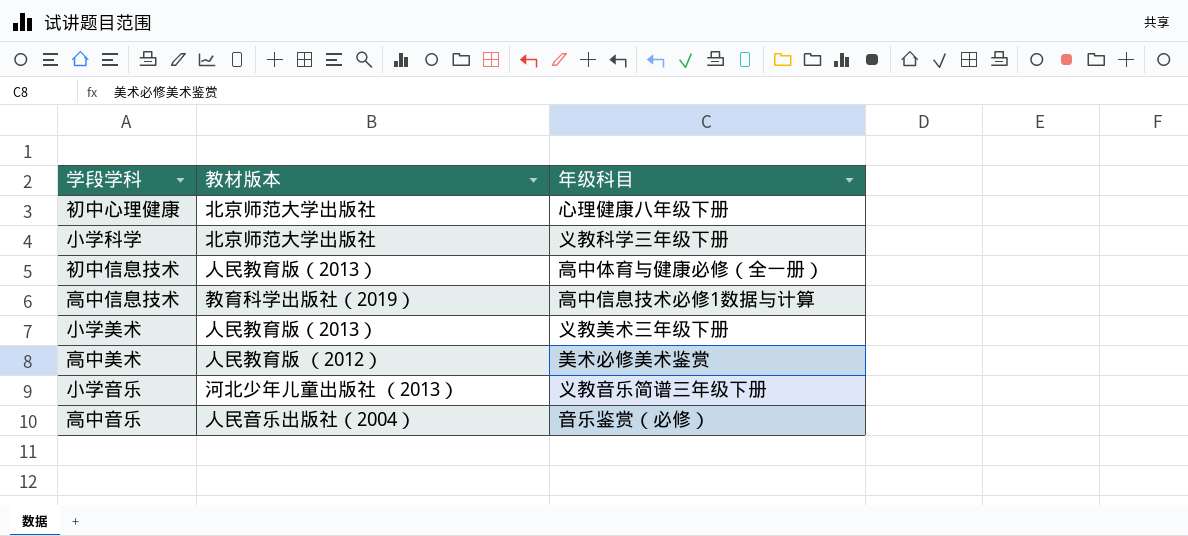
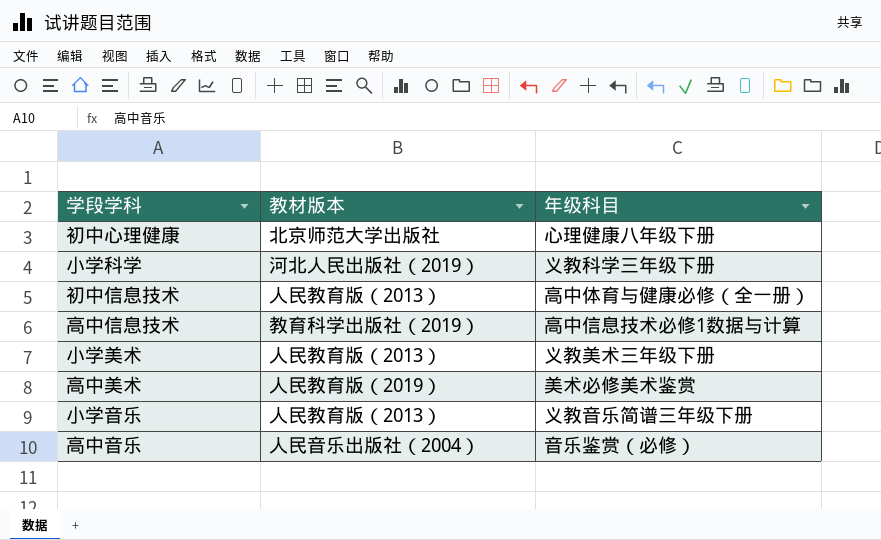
小学科学 | 教材版本: 北京师范大学出版社 -> 河北人民出版社（2019）
高中美术 | 教材版本: 人民教育版 （2012） -> 人民教育版（2019）
小学音乐 | 教材版本: 河北少年儿童出版社 （2013） -> 人民教育版（2013）

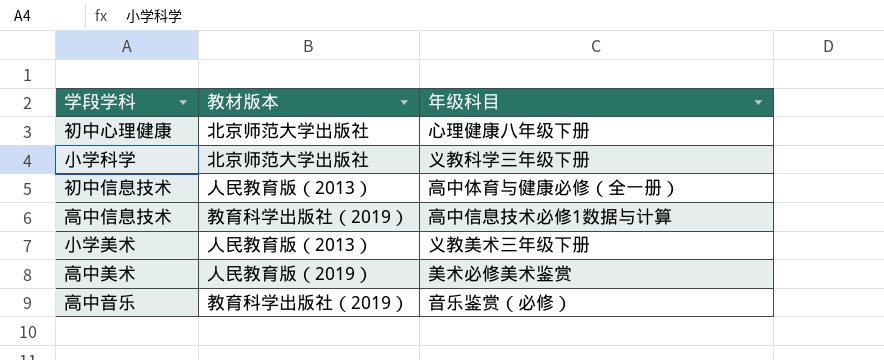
row 小学音乐: 人民教育版（2013） | 义教音乐简谱三年级下册 -> none
小学科学 | 教材版本: 河北人民出版社（2019） -> 北京师范大学出版社
高中音乐 | 教材版本: 人民音乐出版社（2004） -> 教育科学出版社（2019）

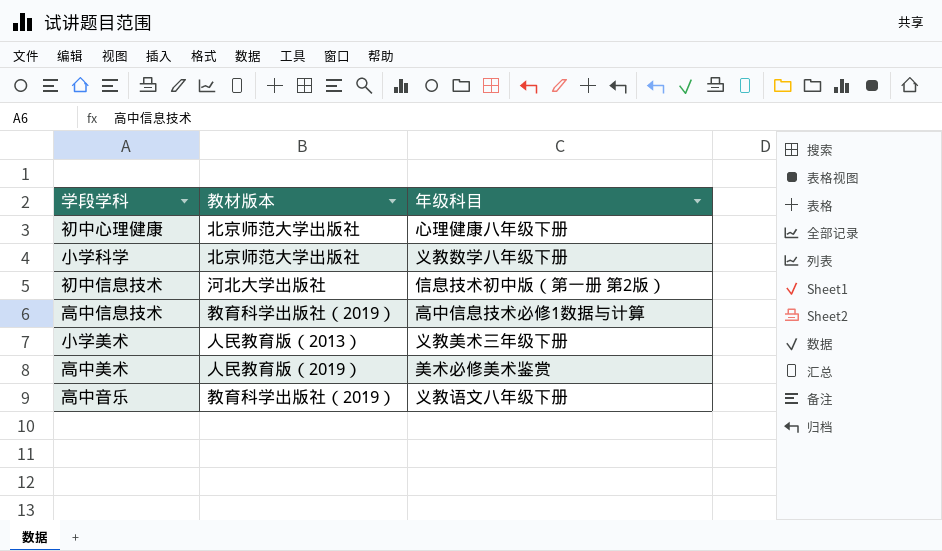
小学科学 | 年级科目: 义教科学三年级下册 -> 义教数学八年级下册
初中信息技术 | 教材版本: 人民教育版（2013） -> 河北大学出版社
初中信息技术 | 年级科目: 高中体育与健康必修（全一册） -> 信息技术初中版（第一册 第2版）
高中音乐 | 年级科目: 音乐鉴赏（必修） -> 义教语文八年级下册

